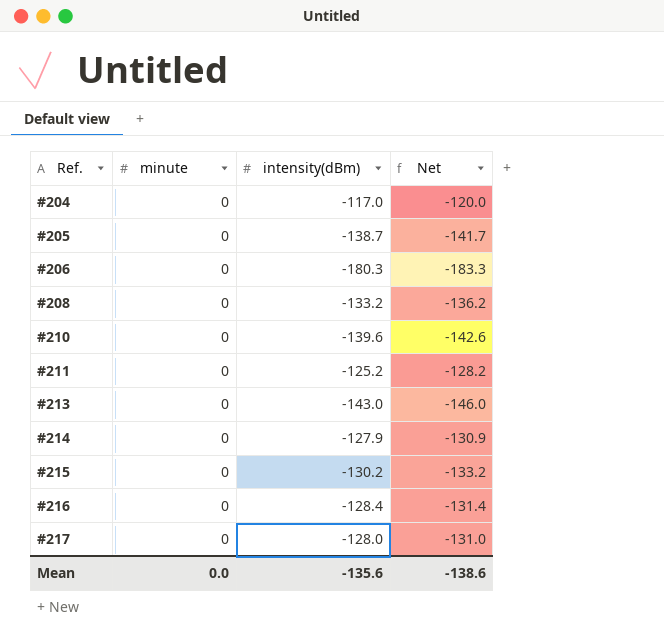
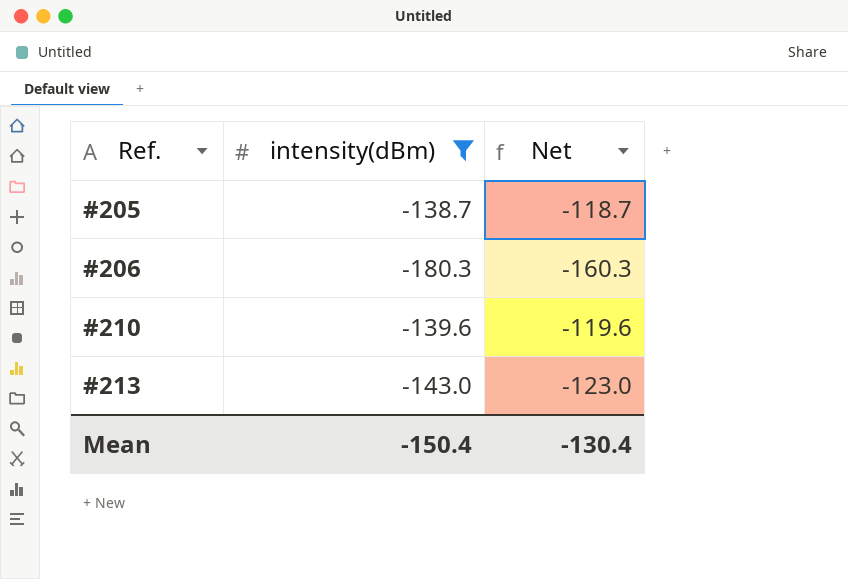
filter: none -> intensity(dBm) <= -138.7
column minute | position: 2 -> none
column Net | formula: [intensity(dBm)] - 3 -> [intensity(dBm)] + 20
Mean | intensity(dBm): -135.6 -> -150.4
Mean | Net: -138.6 -> -130.4

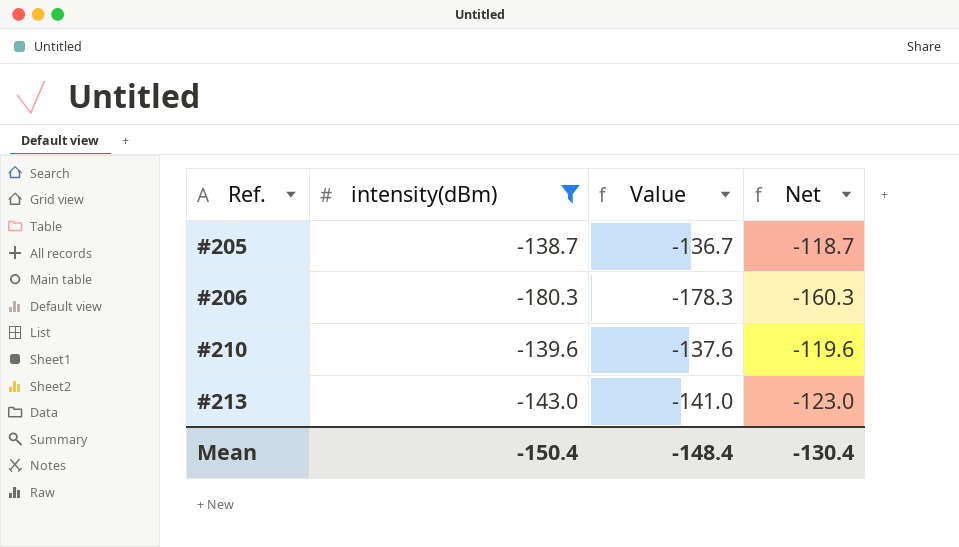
column Value | formula: none -> [intensity(dBm)] + 2

